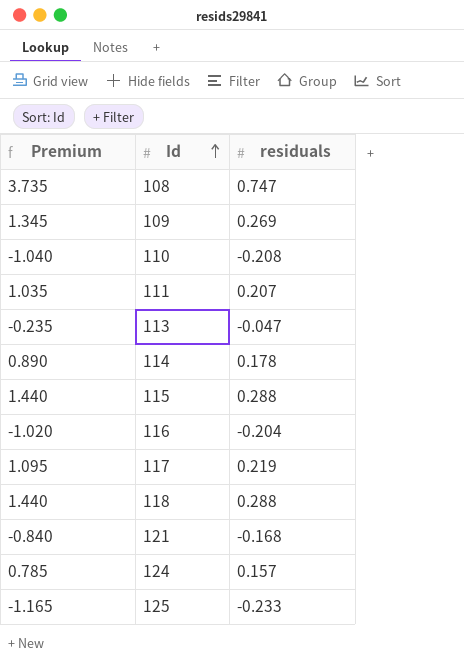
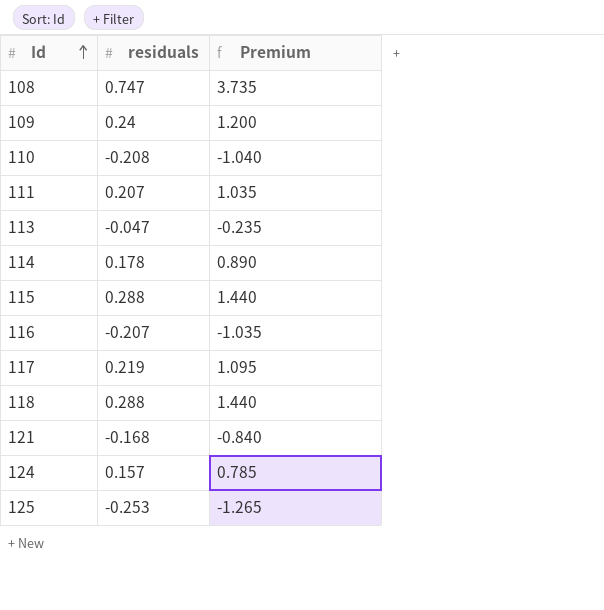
column Premium | position: 1 -> 3
109 | residuals: 0.269 -> 0.24
109 | Premium: 1.345 -> 1.200
116 | residuals: -0.204 -> -0.207
116 | Premium: -1.020 -> -1.035
125 | residuals: -0.233 -> -0.253
125 | Premium: -1.165 -> -1.265

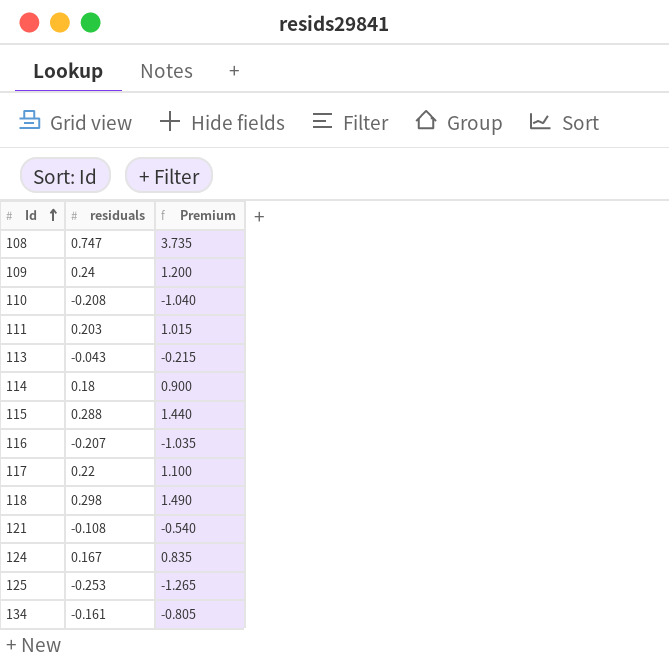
111 | residuals: 0.207 -> 0.203
111 | Premium: 1.035 -> 1.015
113 | residuals: -0.047 -> -0.043
113 | Premium: -0.235 -> -0.215
114 | residuals: 0.178 -> 0.18
114 | Premium: 0.890 -> 0.900
117 | residuals: 0.219 -> 0.22
117 | Premium: 1.095 -> 1.100
118 | residuals: 0.288 -> 0.298
118 | Premium: 1.440 -> 1.490
121 | residuals: -0.168 -> -0.108
121 | Premium: -0.840 -> -0.540
124 | residuals: 0.157 -> 0.167
124 | Premium: 0.785 -> 0.835
row 134: none -> -0.161 | -0.805

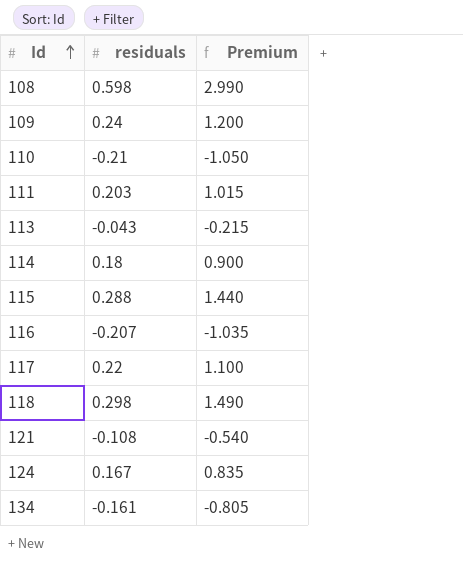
row 125: -0.253 | -1.265 -> none
108 | residuals: 0.747 -> 0.598
108 | Premium: 3.735 -> 2.990
110 | residuals: -0.208 -> -0.21
110 | Premium: -1.040 -> -1.050

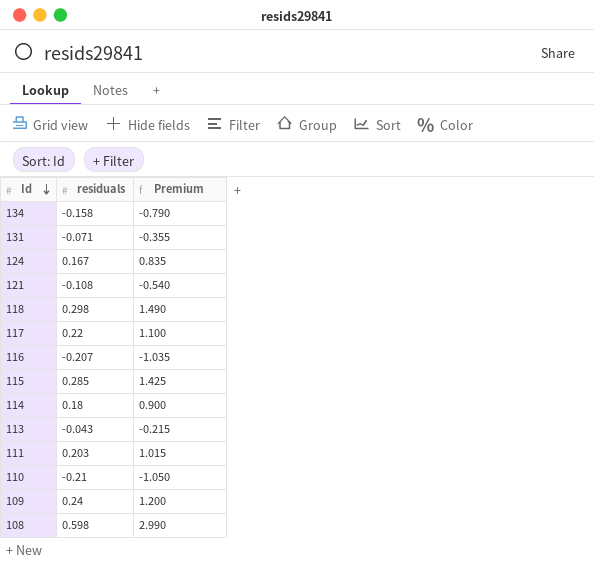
row order: Id ascending -> Id descending
134 | residuals: -0.161 -> -0.158
134 | Premium: -0.805 -> -0.790
row 131: none -> -0.071 | -0.355
115 | residuals: 0.288 -> 0.285
115 | Premium: 1.440 -> 1.425

